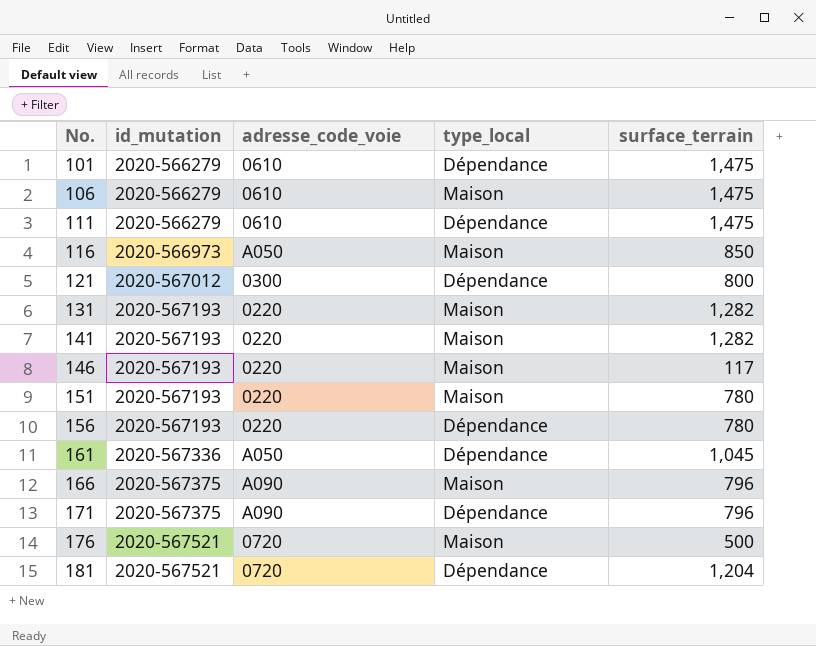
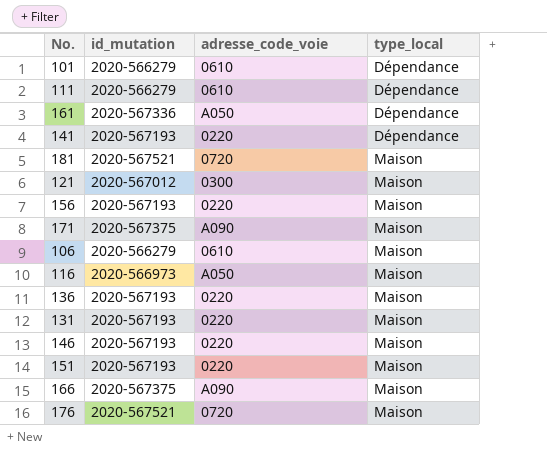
row order: No. ascending -> type_local ascending
column surface_terrain | position: 5 -> none
141 | type_local: Maison -> Dépendance
181 | type_local: Dépendance -> Maison
121 | type_local: Dépendance -> Maison
156 | type_local: Dépendance -> Maison
171 | type_local: Dépendance -> Maison
row 136: none -> 2020-567193 | 0220 | Maison

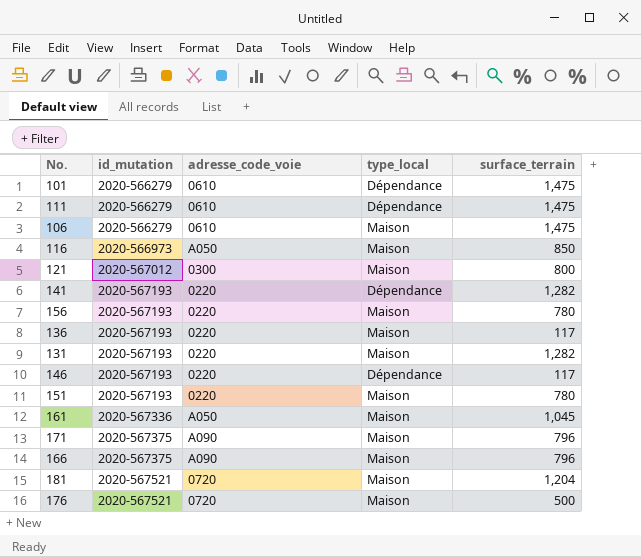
row order: type_local ascending -> id_mutation ascending
column surface_terrain | position: none -> 5
146 | type_local: Maison -> Dépendance
161 | type_local: Dépendance -> Maison

